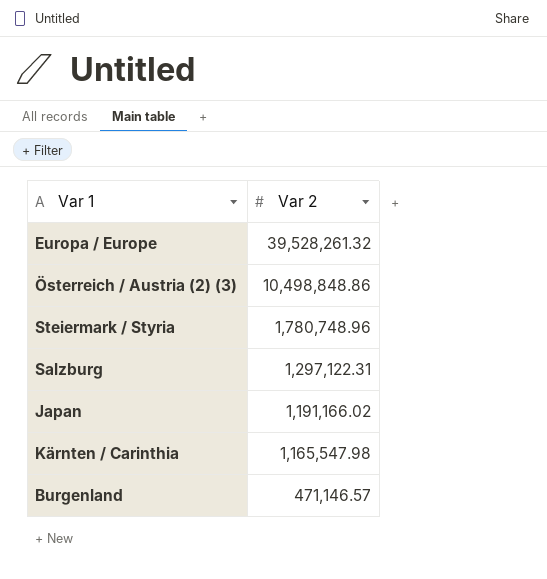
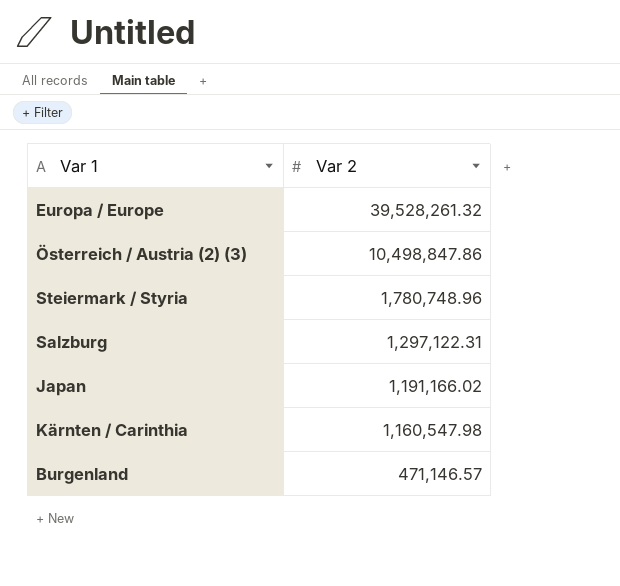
Österreich / Austria (2) (3) | Var 2: 10,498,848.86 -> 10,498,847.86
Kärnten / Carinthia | Var 2: 1,165,547.98 -> 1,160,547.98

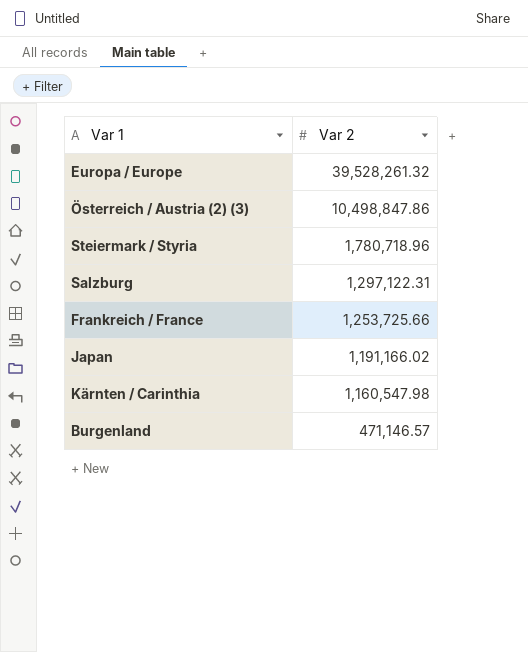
Steiermark / Styria | Var 2: 1,780,748.96 -> 1,780,718.96
row Frankreich / France: none -> 1,253,725.66

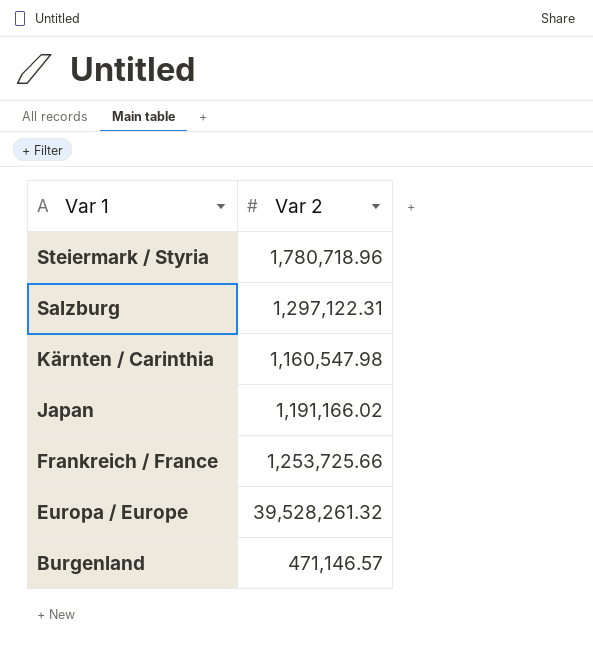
row order: Var 2 descending -> Var 1 descending
row Österreich / Austria (2) (3): 10,498,847.86 -> none

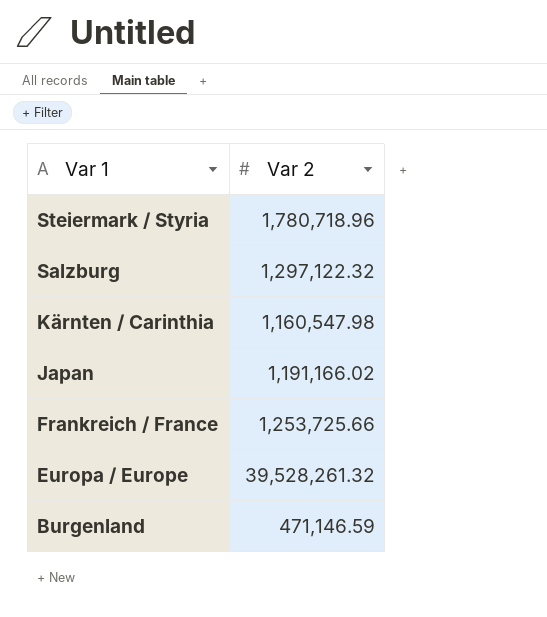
Salzburg | Var 2: 1,297,122.31 -> 1,297,122.32
Burgenland | Var 2: 471,146.57 -> 471,146.59

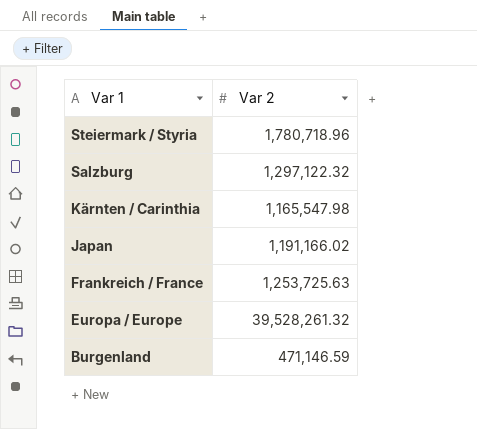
Kärnten / Carinthia | Var 2: 1,160,547.98 -> 1,165,547.98
Frankreich / France | Var 2: 1,253,725.66 -> 1,253,725.63

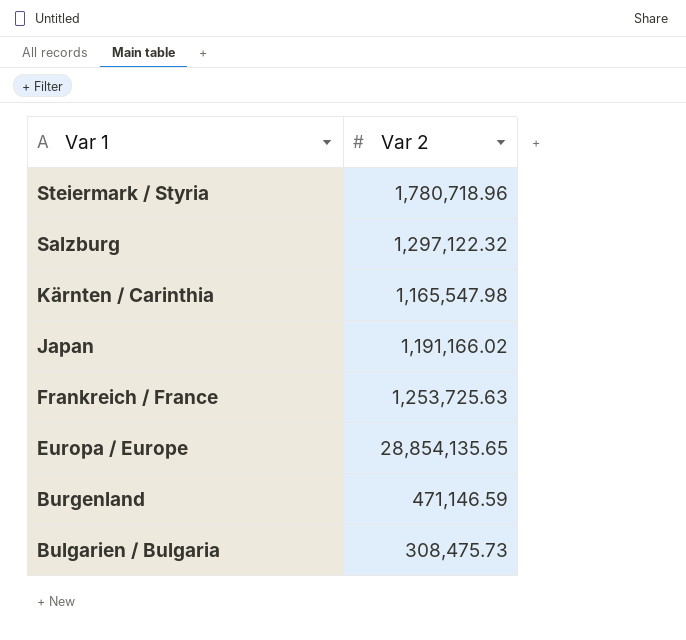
Europa / Europe | Var 2: 39,528,261.32 -> 28,854,135.65
row Bulgarien / Bulgaria: none -> 308,475.73

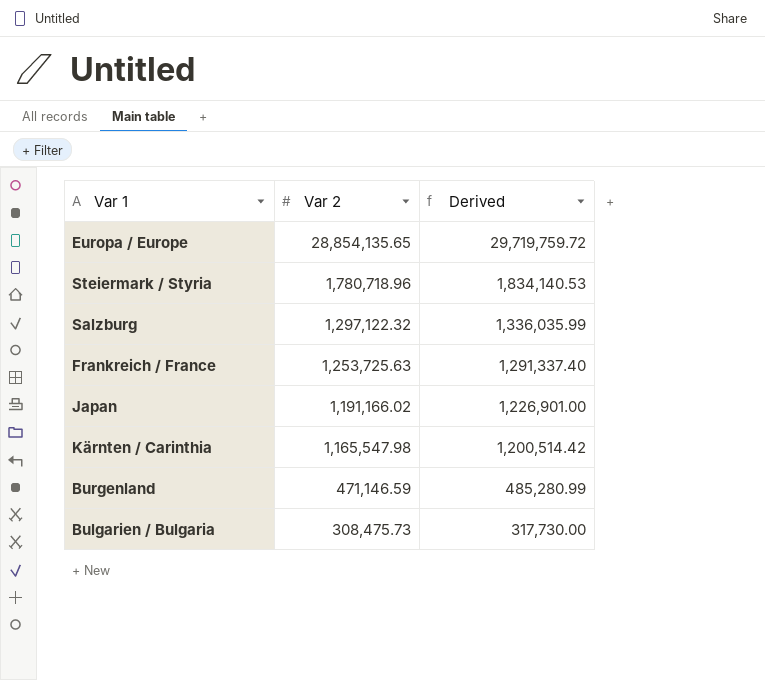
row order: Var 1 descending -> Var 2 descending
column Derived | formula: none -> [Var 2] * 1.03

